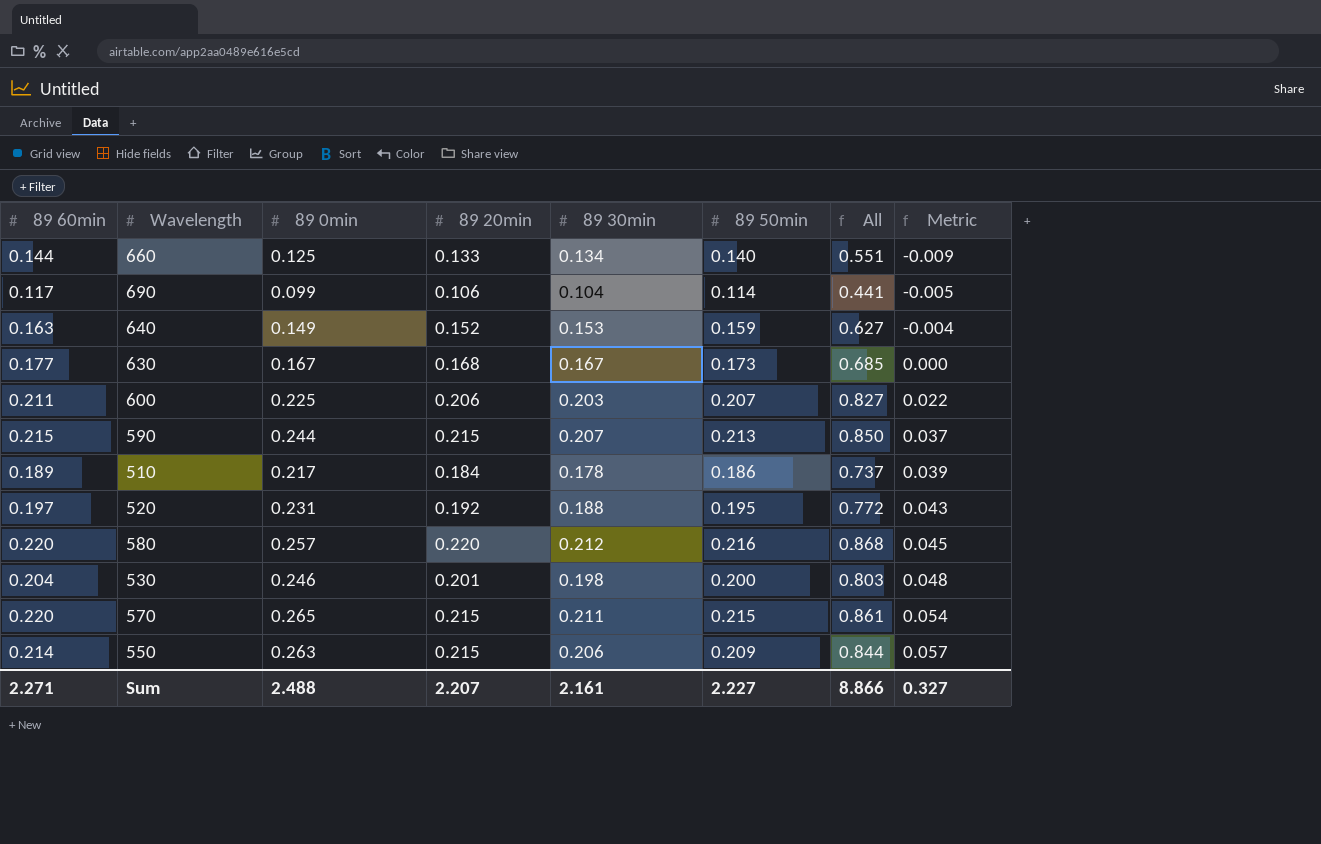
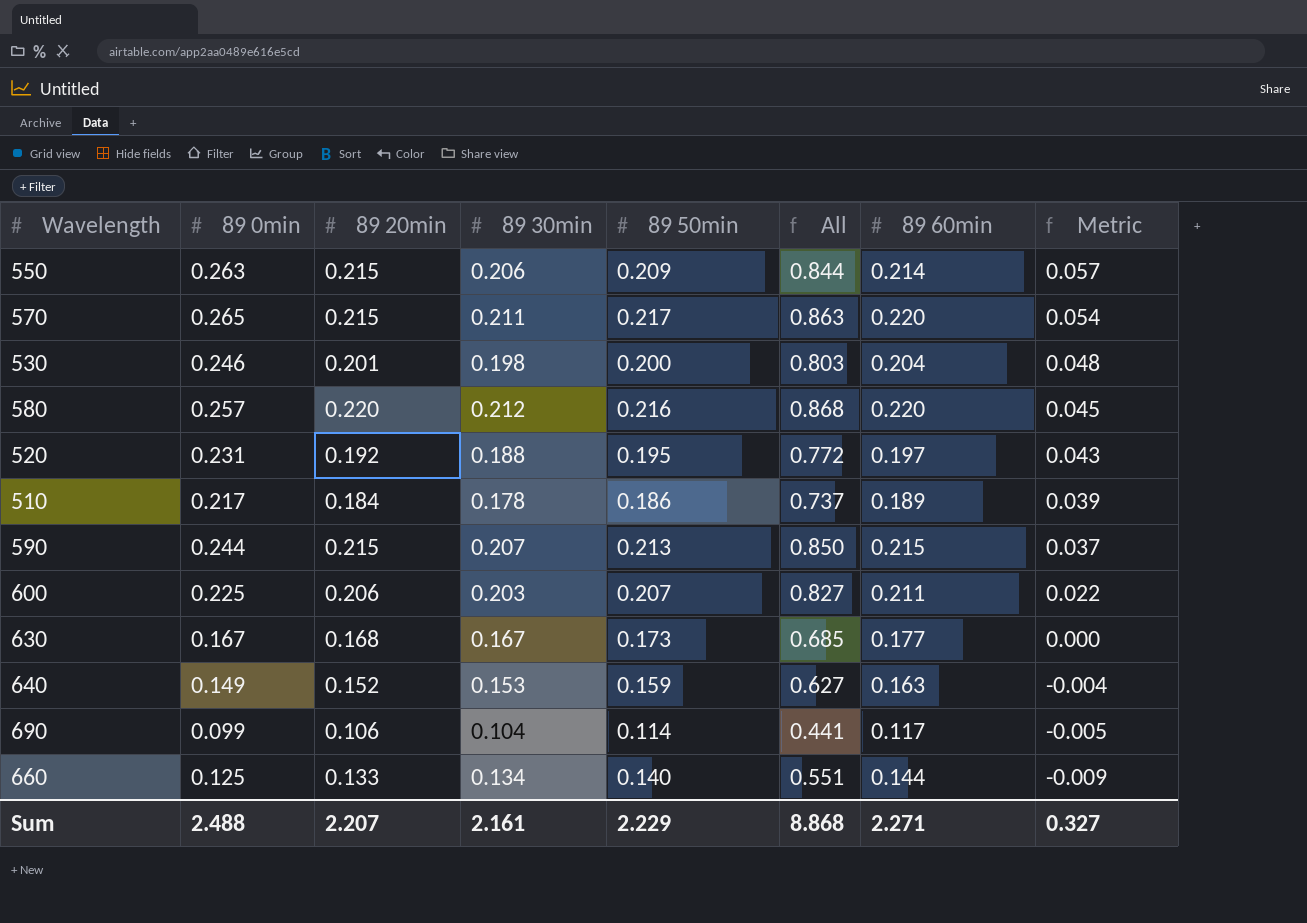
row order: Metric ascending -> Metric descending
column 89 60min | position: 1 -> 7
570 | 89 50min: 0.215 -> 0.217
570 | All: 0.861 -> 0.863
Sum | 89 50min: 2.227 -> 2.229
Sum | All: 8.866 -> 8.868

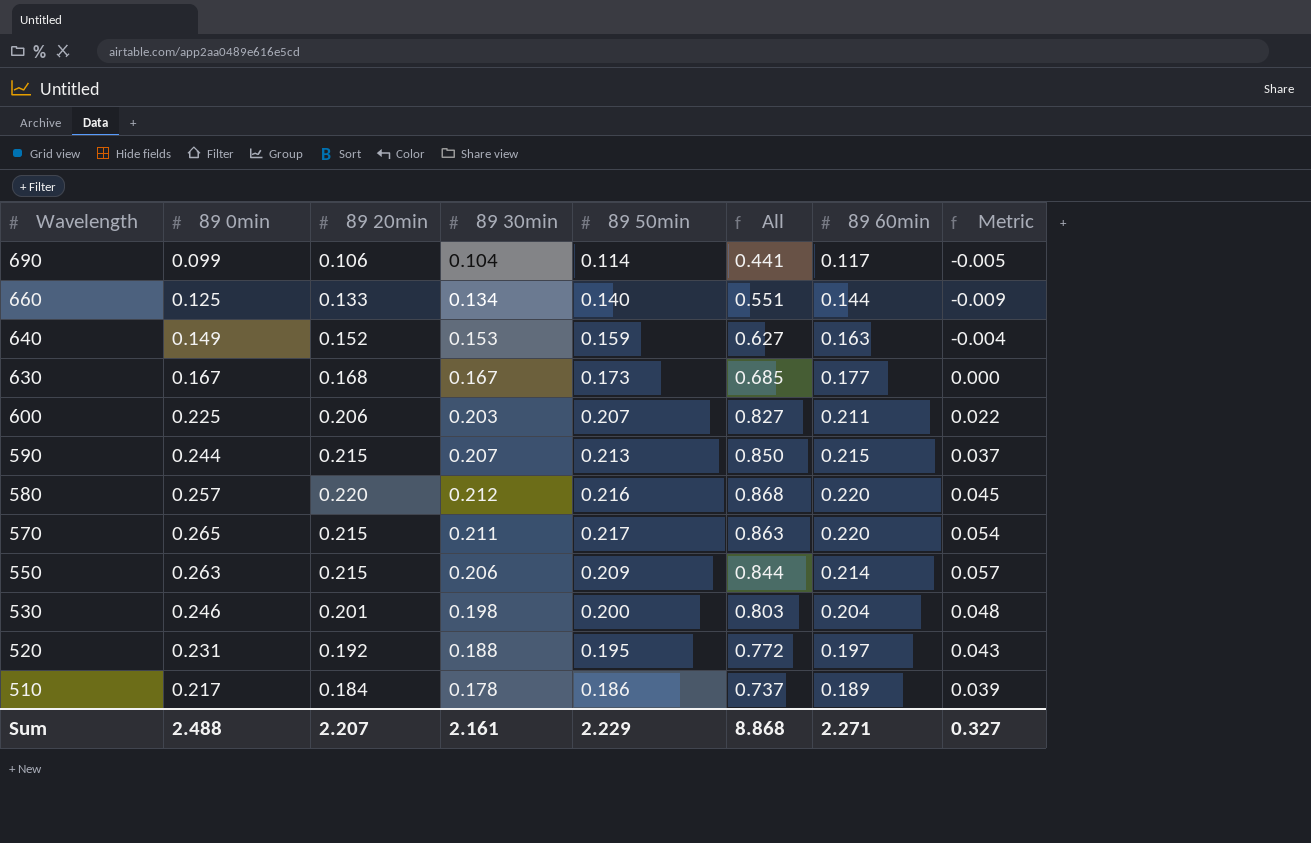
row order: Metric descending -> Wavelength descending

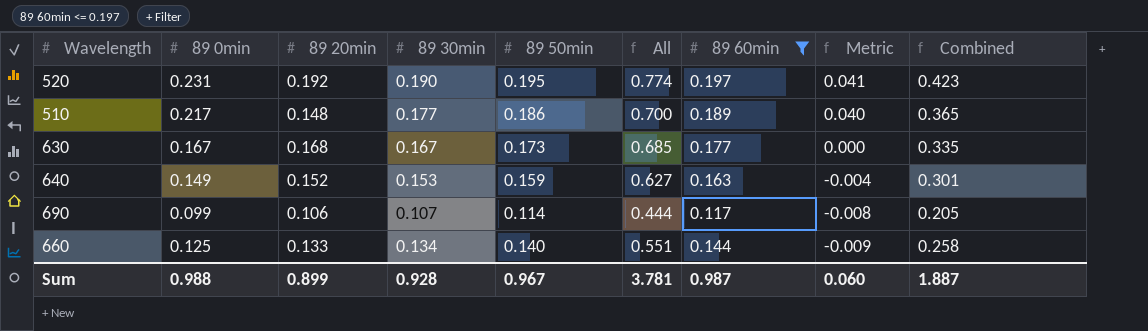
filter: none -> 89 60min <= 0.197
row order: Wavelength descending -> Metric descending
column Combined | formula: none -> [89 0min] + [89 20min]
520 | 89 30min: 0.188 -> 0.190
520 | All: 0.772 -> 0.774
520 | Metric: 0.043 -> 0.041
510 | 89 20min: 0.184 -> 0.148
510 | 89 30min: 0.178 -> 0.177
510 | All: 0.737 -> 0.700
510 | Metric: 0.039 -> 0.040
690 | 89 30min: 0.104 -> 0.107
690 | All: 0.441 -> 0.444
690 | Metric: -0.005 -> -0.008
Sum | 89 0min: 2.488 -> 0.988
Sum | 89 20min: 2.207 -> 0.899
Sum | 89 30min: 2.161 -> 0.928
Sum | 89 50min: 2.229 -> 0.967
Sum | All: 8.868 -> 3.781
Sum | 89 60min: 2.271 -> 0.987
Sum | Metric: 0.327 -> 0.060

